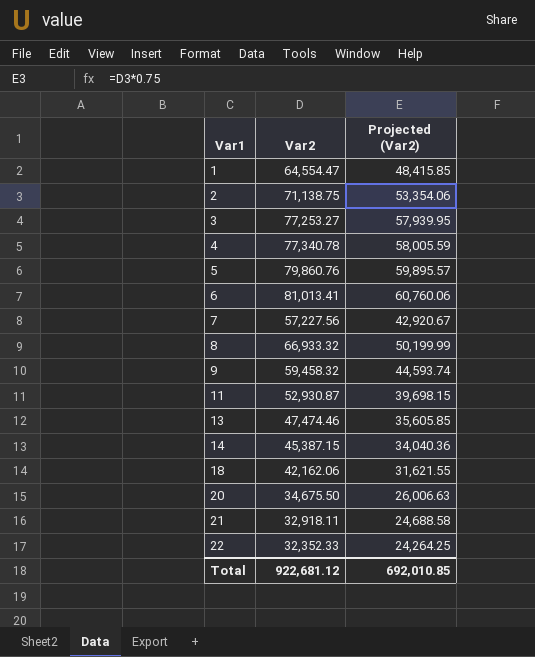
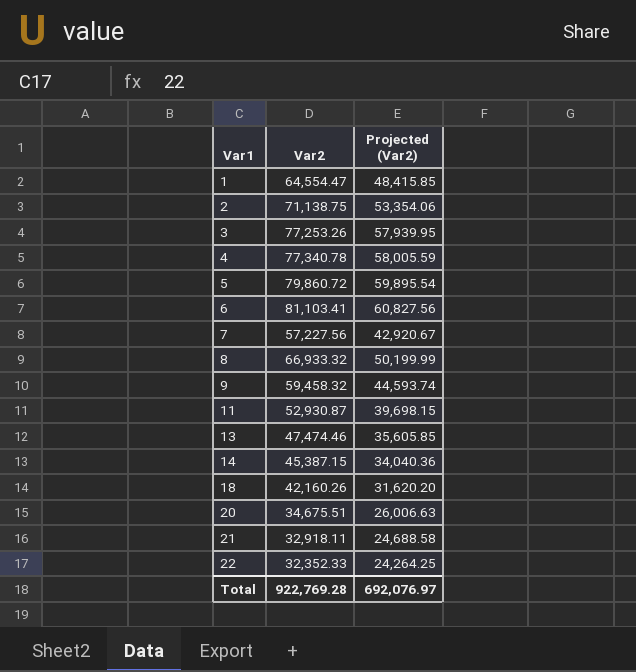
3 | Var2: 77,253.27 -> 77,253.26
5 | Var2: 79,860.76 -> 79,860.72
5 | Projected (Var2): 59,895.57 -> 59,895.54
6 | Var2: 81,013.41 -> 81,103.41
6 | Projected (Var2): 60,760.06 -> 60,827.56
18 | Var2: 42,162.06 -> 42,160.26
18 | Projected (Var2): 31,621.55 -> 31,620.20
20 | Var2: 34,675.50 -> 34,675.51
Total | Var2: 922,681.12 -> 922,769.28
Total | Projected (Var2): 692,010.85 -> 692,076.97

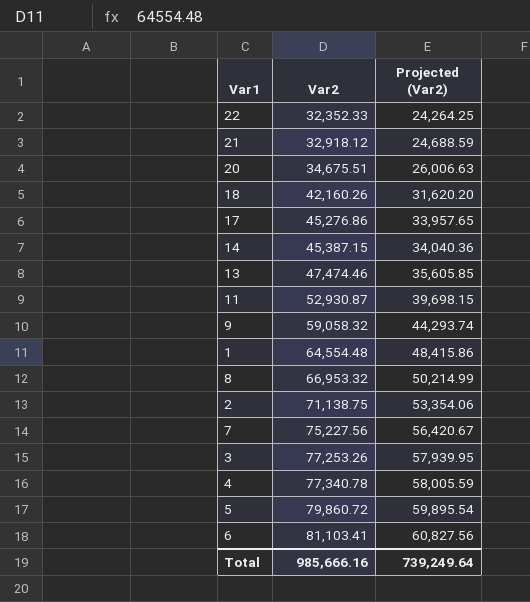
row order: Var1 ascending -> Var2 ascending
21 | Var2: 32,918.11 -> 32,918.12
21 | Projected (Var2): 24,688.58 -> 24,688.59
row 17: none -> 45,276.86 | 33,957.65
9 | Var2: 59,458.32 -> 59,058.32
9 | Projected (Var2): 44,593.74 -> 44,293.74
1 | Var2: 64,554.47 -> 64,554.48
1 | Projected (Var2): 48,415.85 -> 48,415.86
8 | Var2: 66,933.32 -> 66,953.32
8 | Projected (Var2): 50,199.99 -> 50,214.99
7 | Var2: 57,227.56 -> 75,227.56
7 | Projected (Var2): 42,920.67 -> 56,420.67
Total | Var2: 922,769.28 -> 985,666.16
Total | Projected (Var2): 692,076.97 -> 739,249.64

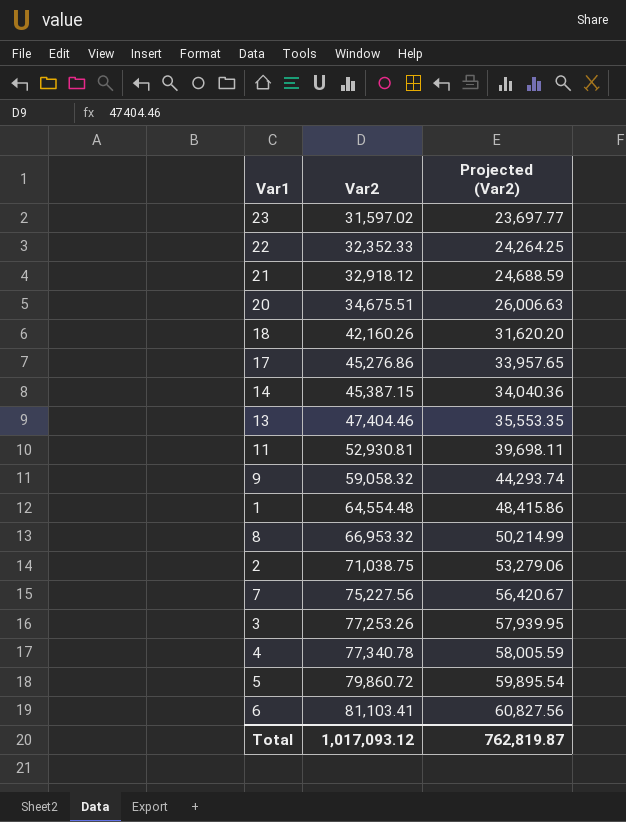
row 23: none -> 31,597.02 | 23,697.77
13 | Var2: 47,474.46 -> 47,404.46
13 | Projected (Var2): 35,605.85 -> 35,553.35
11 | Var2: 52,930.87 -> 52,930.81
11 | Projected (Var2): 39,698.15 -> 39,698.11
2 | Var2: 71,138.75 -> 71,038.75
2 | Projected (Var2): 53,354.06 -> 53,279.06
Total | Var2: 985,666.16 -> 1,017,093.12
Total | Projected (Var2): 739,249.64 -> 762,819.87

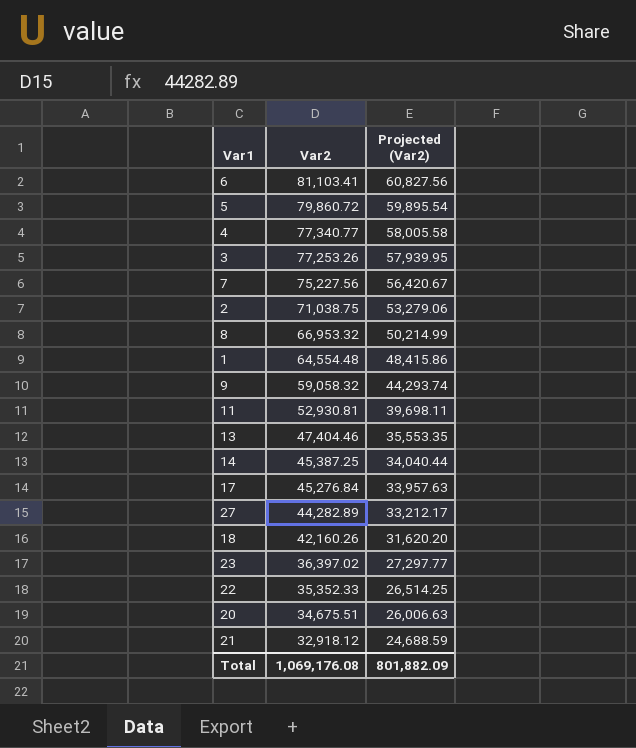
row order: Var2 ascending -> Var2 descending
4 | Var2: 77,340.78 -> 77,340.77
4 | Projected (Var2): 58,005.59 -> 58,005.58
14 | Var2: 45,387.15 -> 45,387.25
14 | Projected (Var2): 34,040.36 -> 34,040.44
17 | Var2: 45,276.86 -> 45,276.84
17 | Projected (Var2): 33,957.65 -> 33,957.63
row 27: none -> 44,282.89 | 33,212.17
23 | Var2: 31,597.02 -> 36,397.02
23 | Projected (Var2): 23,697.77 -> 27,297.77
22 | Var2: 32,352.33 -> 35,352.33
22 | Projected (Var2): 24,264.25 -> 26,514.25
Total | Var2: 1,017,093.12 -> 1,069,176.08
Total | Projected (Var2): 762,819.87 -> 801,882.09

